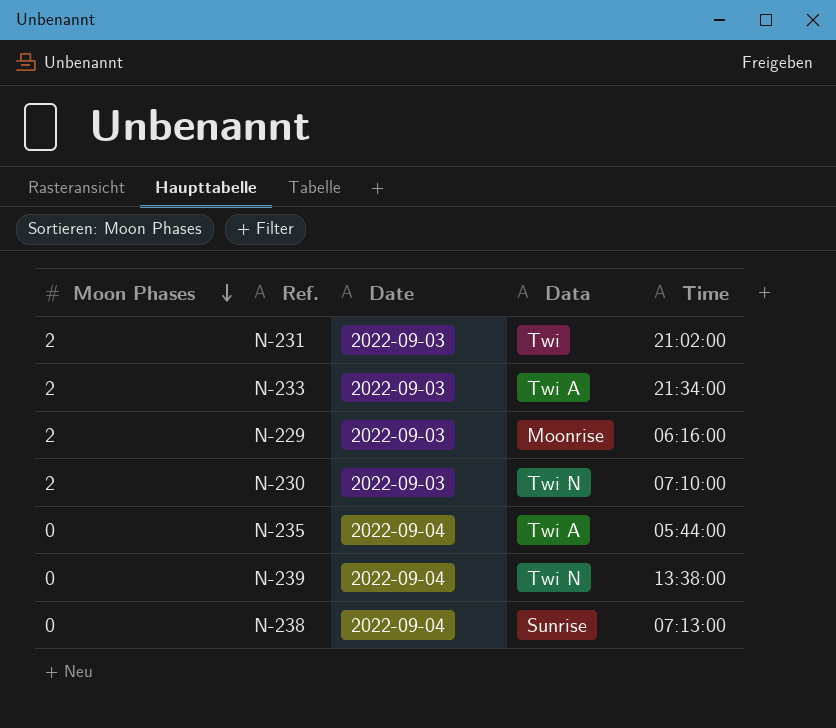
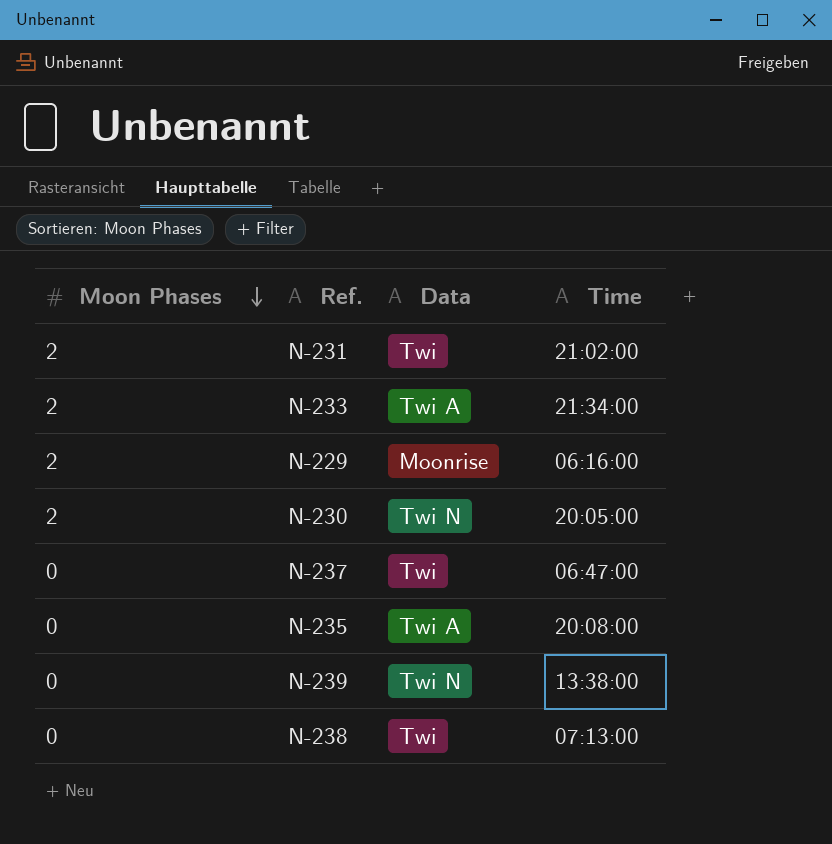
column Date | position: 3 -> none
N-230 | Time: 07:10:00 -> 20:05:00
row N-237: none -> 0 | Twi | 06:47:00
N-235 | Time: 05:44:00 -> 20:08:00
N-238 | Data: Sunrise -> Twi

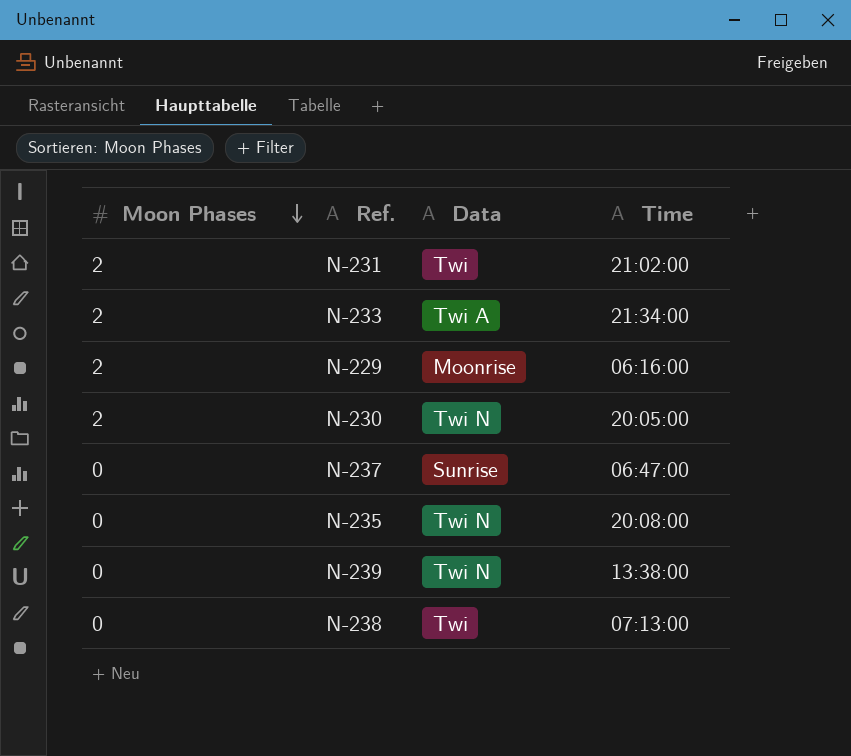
N-237 | Data: Twi -> Sunrise
N-235 | Data: Twi A -> Twi N

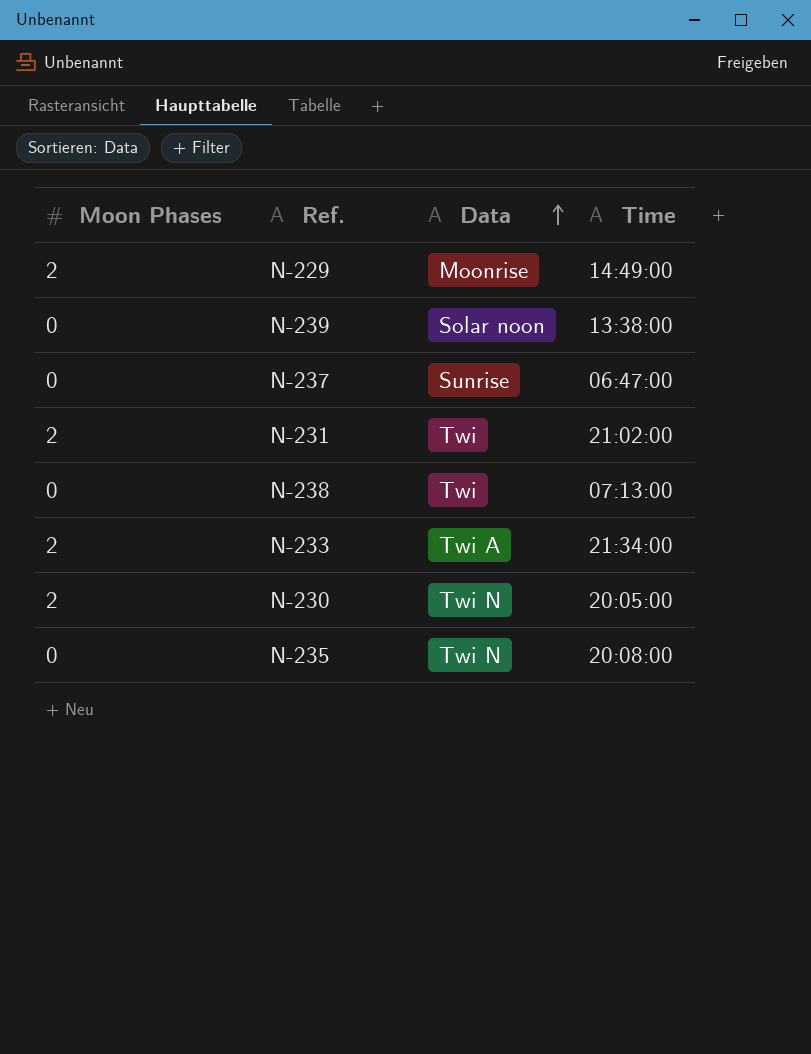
row order: Moon Phases descending -> Data ascending
N-229 | Time: 06:16:00 -> 14:49:00
N-239 | Data: Twi N -> Solar noon

